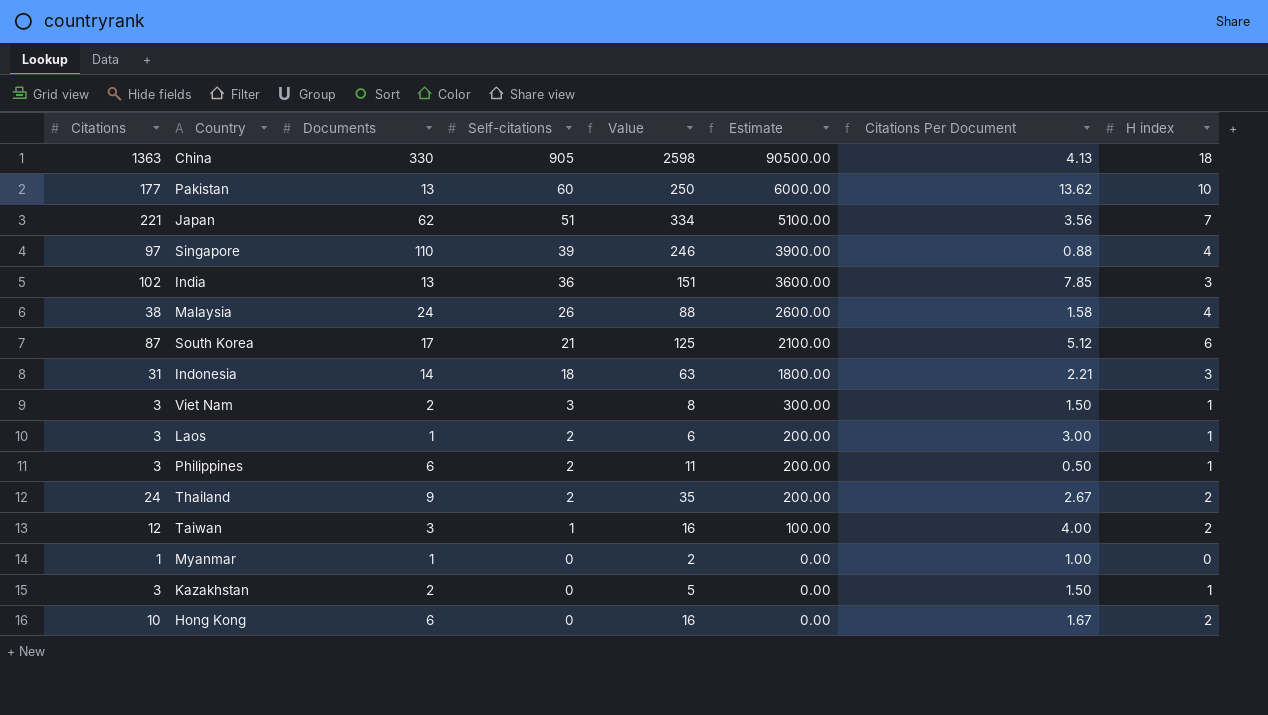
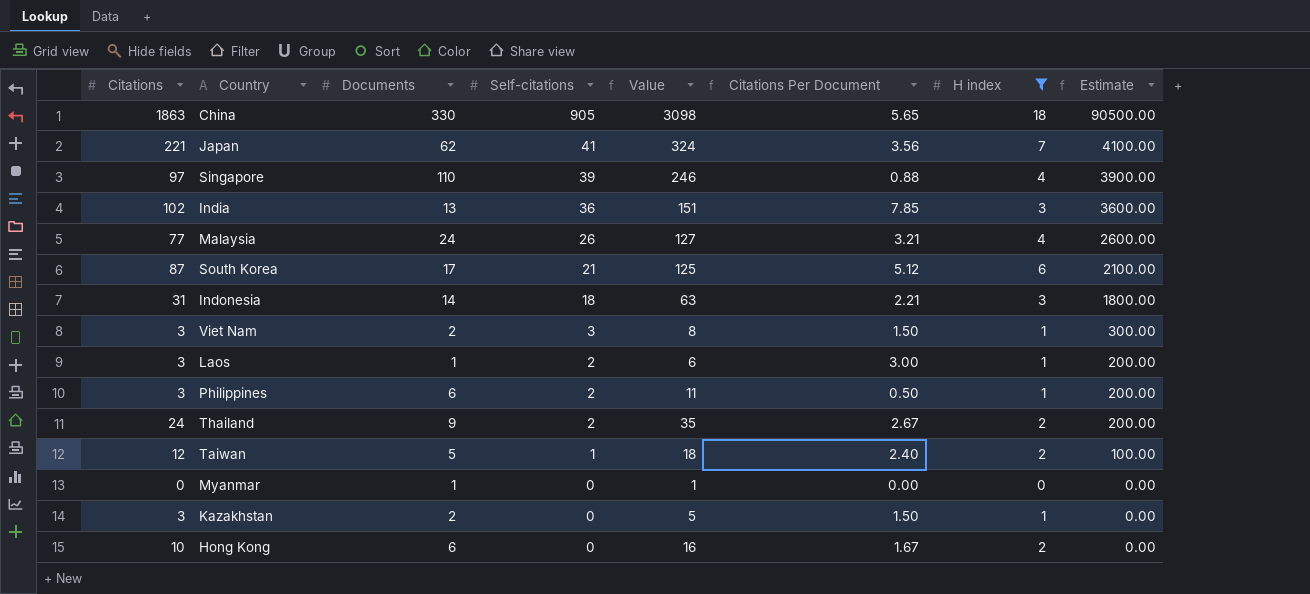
filter: none -> H index != 10
column Estimate | position: 6 -> 8
China | Citations: 1363 -> 1863
China | Value: 2598 -> 3098
China | Citations Per Document: 4.13 -> 5.65
Japan | Self-citations: 51 -> 41
Japan | Value: 334 -> 324
Japan | Estimate: 5100.00 -> 4100.00
Malaysia | Citations: 38 -> 77
Malaysia | Value: 88 -> 127
Malaysia | Citations Per Document: 1.58 -> 3.21
Taiwan | Documents: 3 -> 5
Taiwan | Value: 16 -> 18
Taiwan | Citations Per Document: 4.00 -> 2.40
Myanmar | Citations: 1 -> 0
Myanmar | Value: 2 -> 1
Myanmar | Citations Per Document: 1.00 -> 0.00

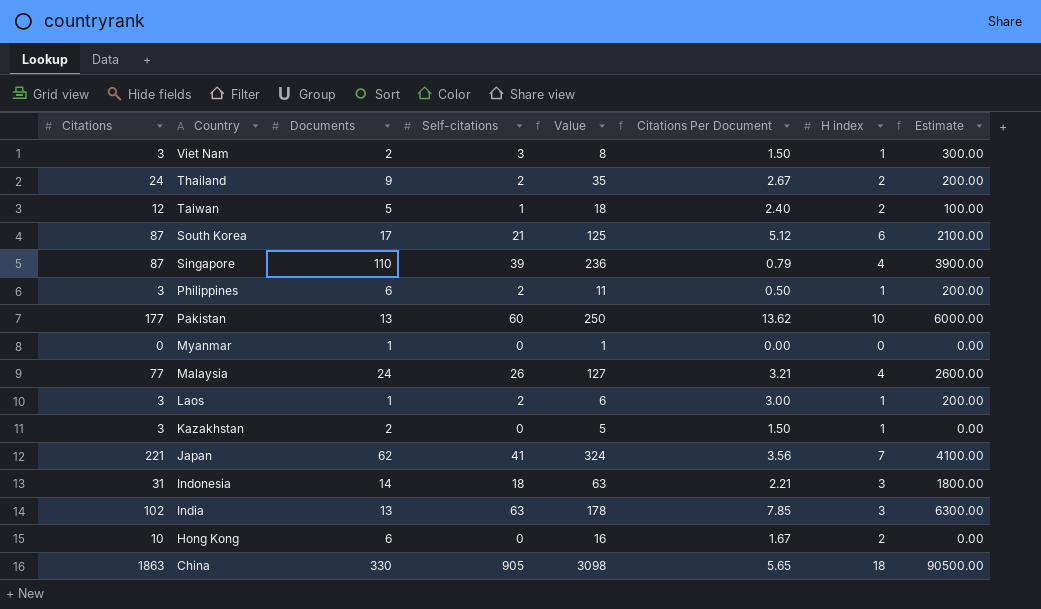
filter: H index != 10 -> none
row order: Self-citations descending -> Country descending
Singapore | Citations: 97 -> 87
Singapore | Value: 246 -> 236
Singapore | Citations Per Document: 0.88 -> 0.79
India | Self-citations: 36 -> 63
India | Value: 151 -> 178
India | Estimate: 3600.00 -> 6300.00

